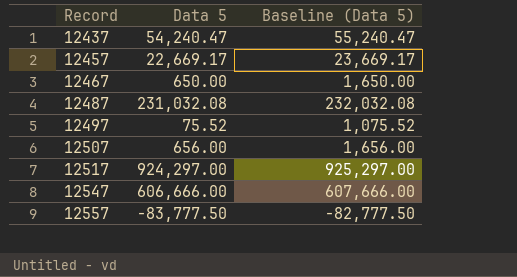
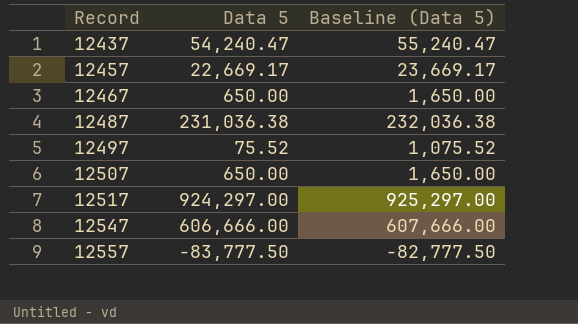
12487 | Data 5: 231,032.08 -> 231,036.38
12487 | Baseline (Data 5): 232,032.08 -> 232,036.38
12507 | Data 5: 656.00 -> 650.00
12507 | Baseline (Data 5): 1,656.00 -> 1,650.00

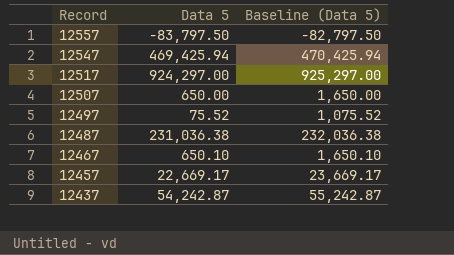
row order: Record ascending -> Record descending
12557 | Data 5: -83,777.50 -> -83,797.50
12557 | Baseline (Data 5): -82,777.50 -> -82,797.50
12547 | Data 5: 606,666.00 -> 469,425.94
12547 | Baseline (Data 5): 607,666.00 -> 470,425.94
12467 | Data 5: 650.00 -> 650.10
12467 | Baseline (Data 5): 1,650.00 -> 1,650.10
12437 | Data 5: 54,240.47 -> 54,242.87
12437 | Baseline (Data 5): 55,240.47 -> 55,242.87

